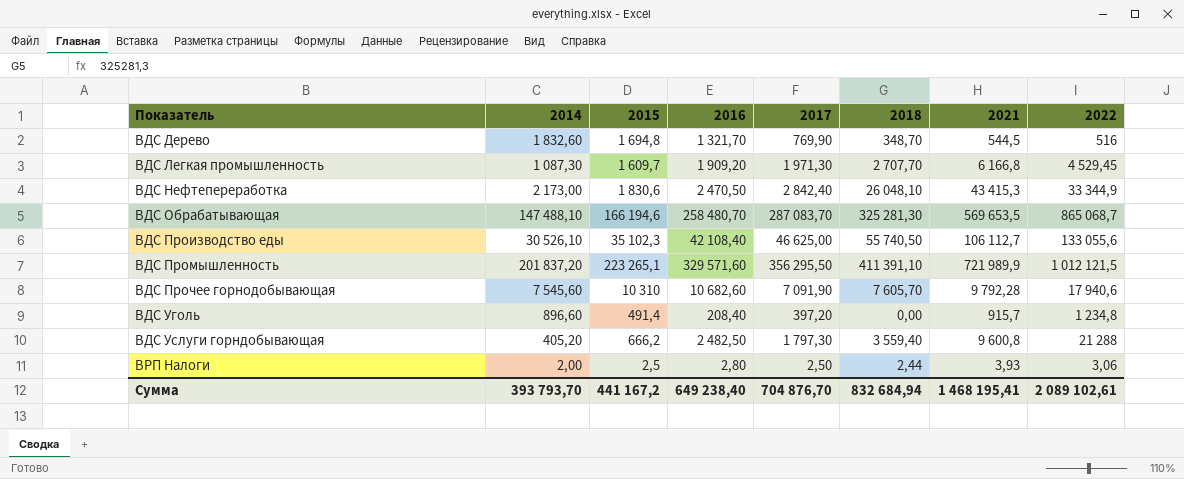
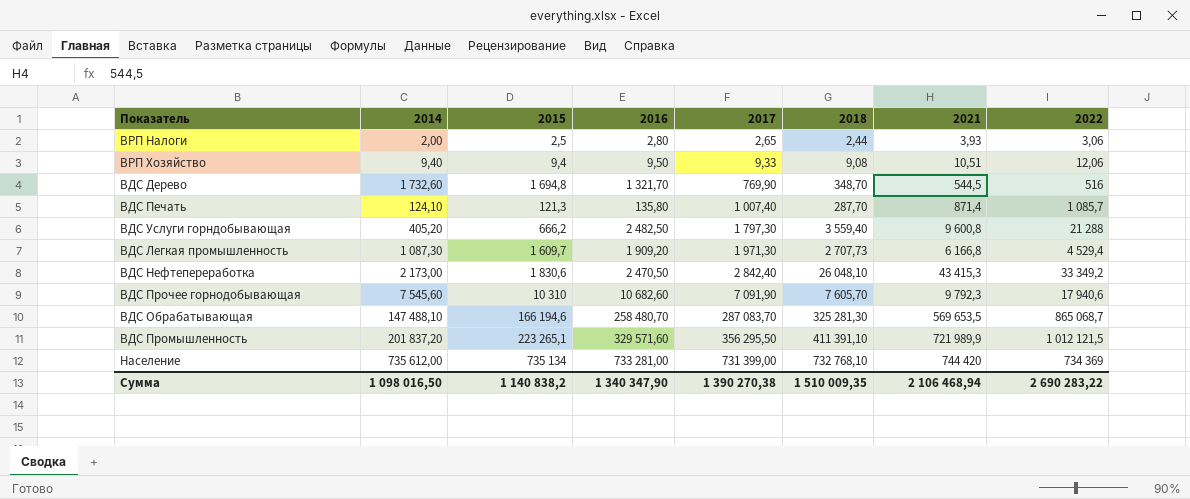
row order: Показатель ascending -> 2017 ascending
row ВДС Производство еды: 30 526,10 | 35 102,3 | 42 108,40 | 46 625,00 | 55 740,50 | 106 112,7 | 133 055,6 -> none
row ВДС Уголь: 896,60 | 491,4 | 208,40 | 397,20 | 0,00 | 915,7 | 1 234,8 -> none
ВРП Налоги | 2017: 2,50 -> 2,65
row ВРП Хозяйство: none -> 9,40 | 9,4 | 9,50 | 9,33 | 9,08 | 10,51 | 12,06
ВДС Дерево | 2014: 1 832,60 -> 1 732,60
row ВДС Печать: none -> 124,10 | 121,3 | 135,80 | 1 007,40 | 287,70 | 871,4 | 1 085,7
ВДС Легкая промышленность | 2018: 2 707,70 -> 2 707,73
ВДС Легкая промышленность | 2022: 4 529,45 -> 4 529,4
ВДС Нефтепереработка | 2022: 33 344,9 -> 33 349,2
ВДС Прочее горнодобывающая | 2021: 9 792,28 -> 9 792,3
row Население: none -> 735 612,00 | 735 134 | 733 281,00 | 731 399,00 | 732 768,10 | 744 420 | 734 369
Сумма | 2014: 393 793,70 -> 1 098 016,50
Сумма | 2015: 441 167,2 -> 1 140 838,2
Сумма | 2016: 649 238,40 -> 1 340 347,90
Сумма | 2017: 704 876,70 -> 1 390 270,38
Сумма | 2018: 832 684,94 -> 1 510 009,35
Сумма | 2021: 1 468 195,41 -> 2 106 468,94
Сумма | 2022: 2 089 102,61 -> 2 690 283,22

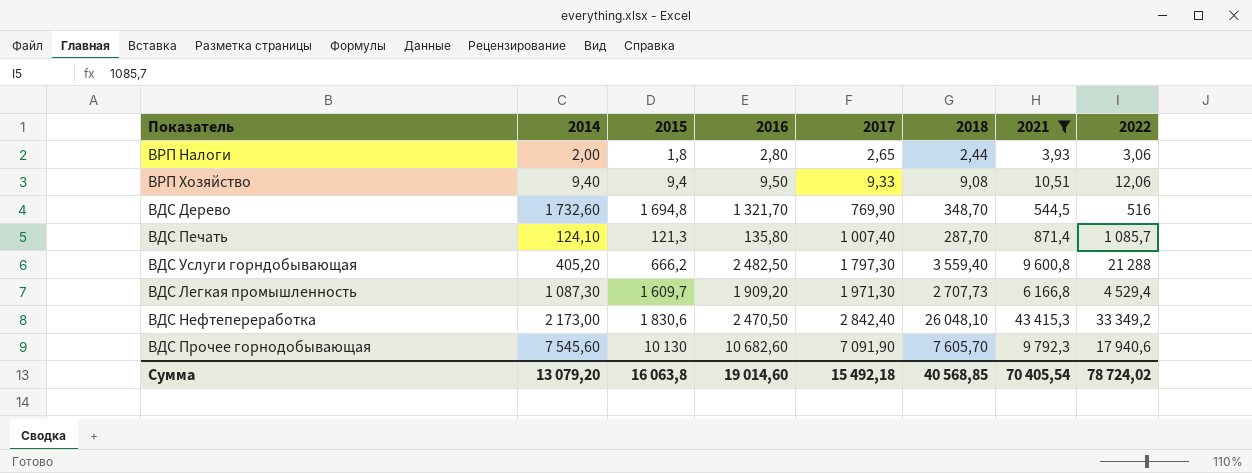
filter: none -> 2021 <= 43 415,3
ВРП Налоги | 2015: 2,5 -> 1,8
ВДС Прочее горнодобывающая | 2015: 10 310 -> 10 130
Сумма | 2014: 1 098 016,50 -> 13 079,20
Сумма | 2015: 1 140 838,2 -> 16 063,8
Сумма | 2016: 1 340 347,90 -> 19 014,60
Сумма | 2017: 1 390 270,38 -> 15 492,18
Сумма | 2018: 1 510 009,35 -> 40 568,85
Сумма | 2021: 2 106 468,94 -> 70 405,54
Сумма | 2022: 2 690 283,22 -> 78 724,02

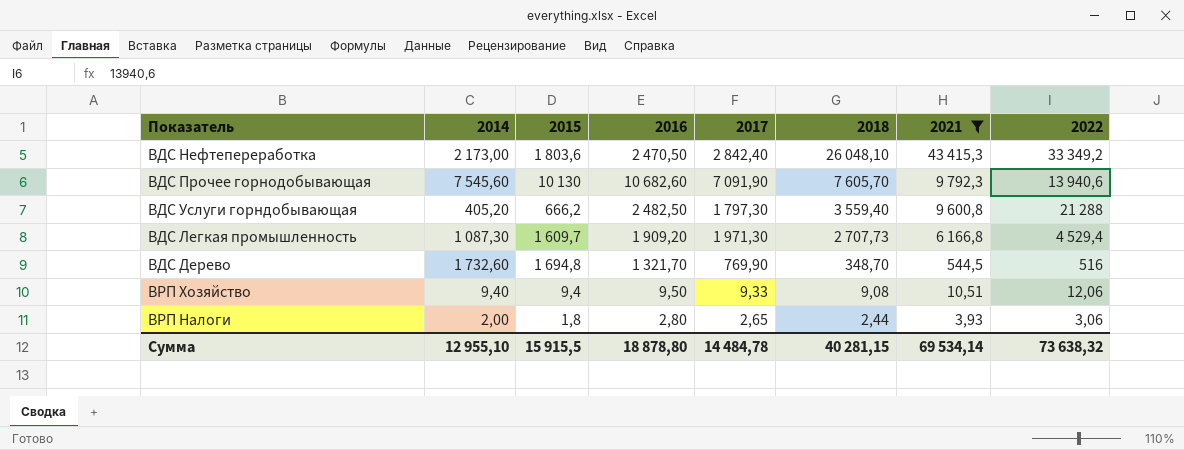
row order: 2017 ascending -> 2018 descending
row ВДС Печать: 124,10 | 121,3 | 135,80 | 1 007,40 | 287,70 | 871,4 | 1 085,7 -> none
ВДС Нефтепереработка | 2015: 1 830,6 -> 1 803,6
ВДС Прочее горнодобывающая | 2022: 17 940,6 -> 13 940,6
Сумма | 2014: 13 079,20 -> 12 955,10
Сумма | 2015: 16 063,8 -> 15 915,5
Сумма | 2016: 19 014,60 -> 18 878,80
Сумма | 2017: 15 492,18 -> 14 484,78
Сумма | 2018: 40 568,85 -> 40 281,15
Сумма | 2021: 70 405,54 -> 69 534,14
Сумма | 2022: 78 724,02 -> 73 638,32

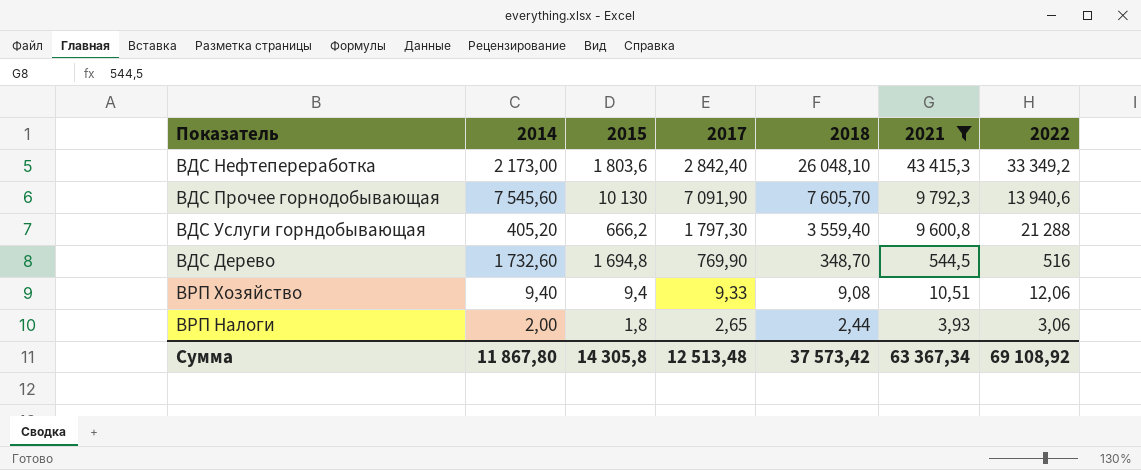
column 2016 | position: 4 -> none
row ВДС Легкая промышленность: 1 087,30 | 1 609,7 | 1 909,20 | 1 971,30 | 2 707,73 | 6 166,8 | 4 529,4 -> none
Сумма | 2014: 12 955,10 -> 11 867,80
Сумма | 2015: 15 915,5 -> 14 305,8
Сумма | 2017: 14 484,78 -> 12 513,48
Сумма | 2018: 40 281,15 -> 37 573,42
Сумма | 2021: 69 534,14 -> 63 367,34
Сумма | 2022: 73 638,32 -> 69 108,92

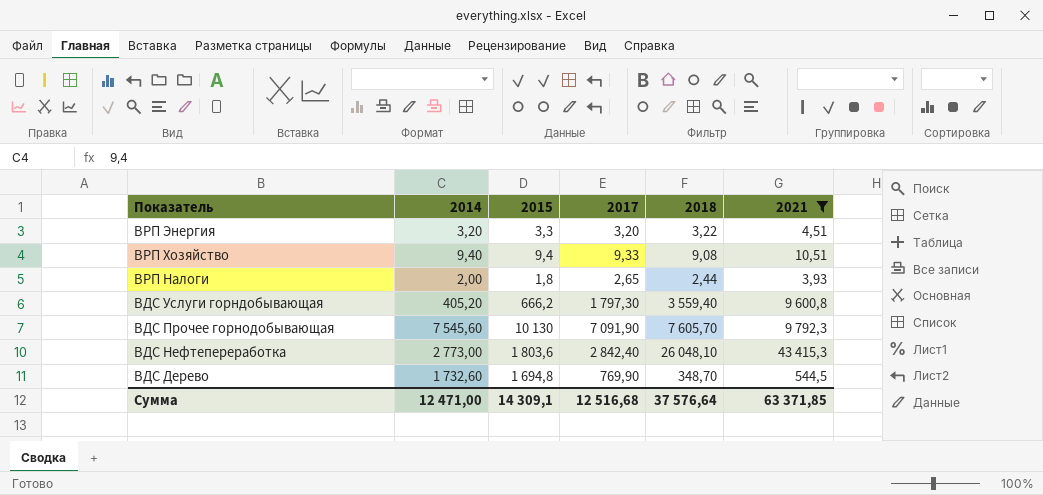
row order: 2018 descending -> Показатель descending
column 2022 | position: 7 -> none
row ВРП Энергия: none -> 3,20 | 3,3 | 3,20 | 3,22 | 4,51
ВДС Нефтепереработка | 2014: 2 173,00 -> 2 773,00
Сумма | 2014: 11 867,80 -> 12 471,00
Сумма | 2015: 14 305,8 -> 14 309,1
Сумма | 2017: 12 513,48 -> 12 516,68
Сумма | 2018: 37 573,42 -> 37 576,64
Сумма | 2021: 63 367,34 -> 63 371,85

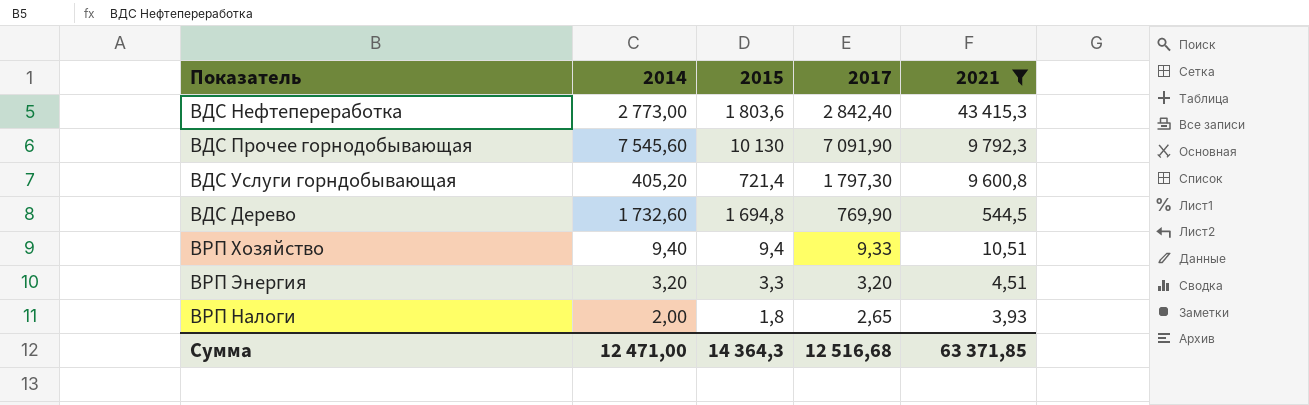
row order: Показатель descending -> 2021 descending
column 2018 | position: 5 -> none
ВДС Услуги горндобывающая | 2015: 666,2 -> 721,4
Сумма | 2015: 14 309,1 -> 14 364,3

